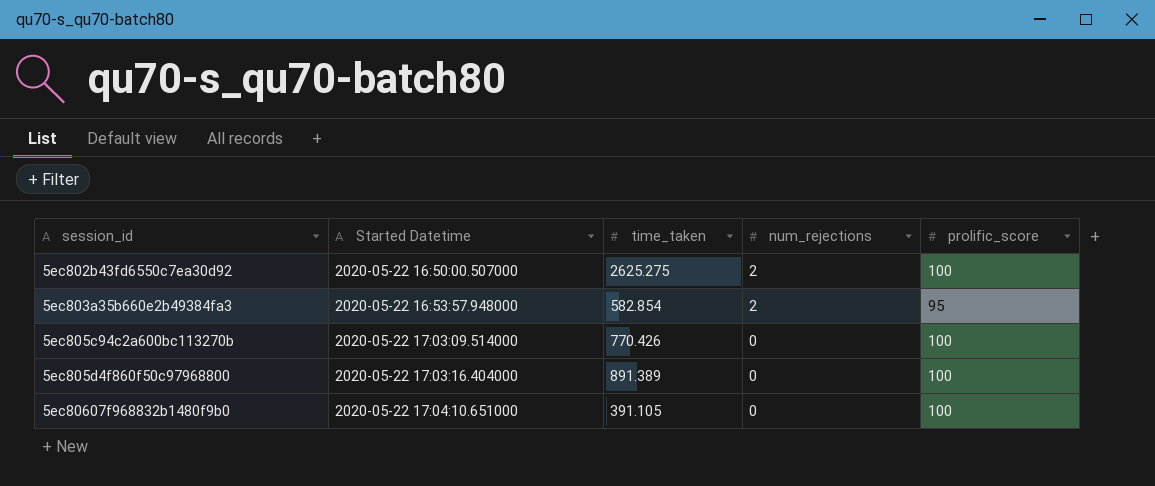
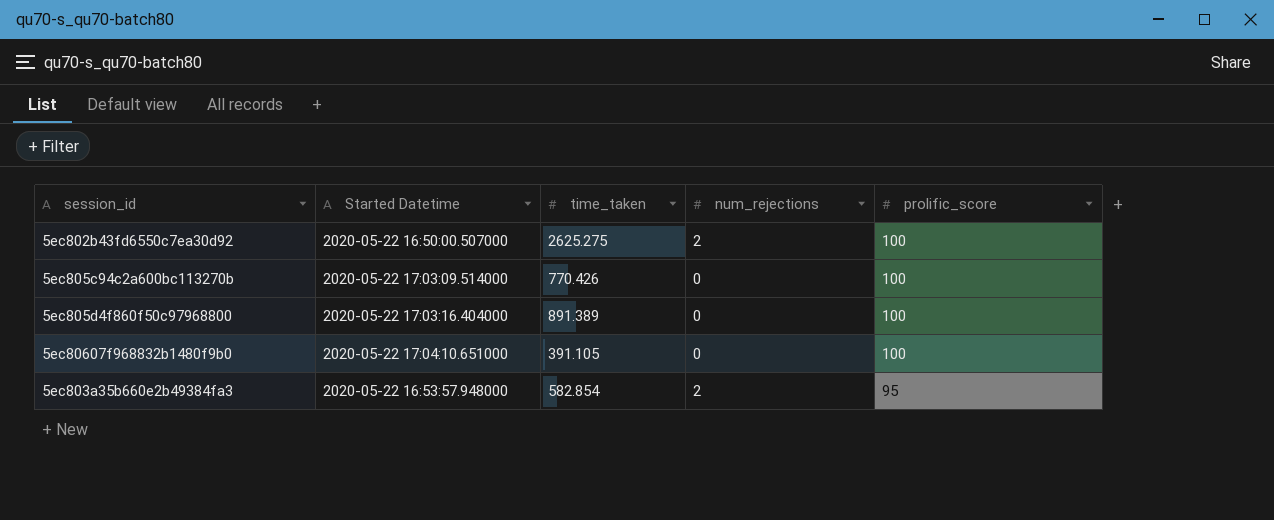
row order: session_id ascending -> prolific_score descending

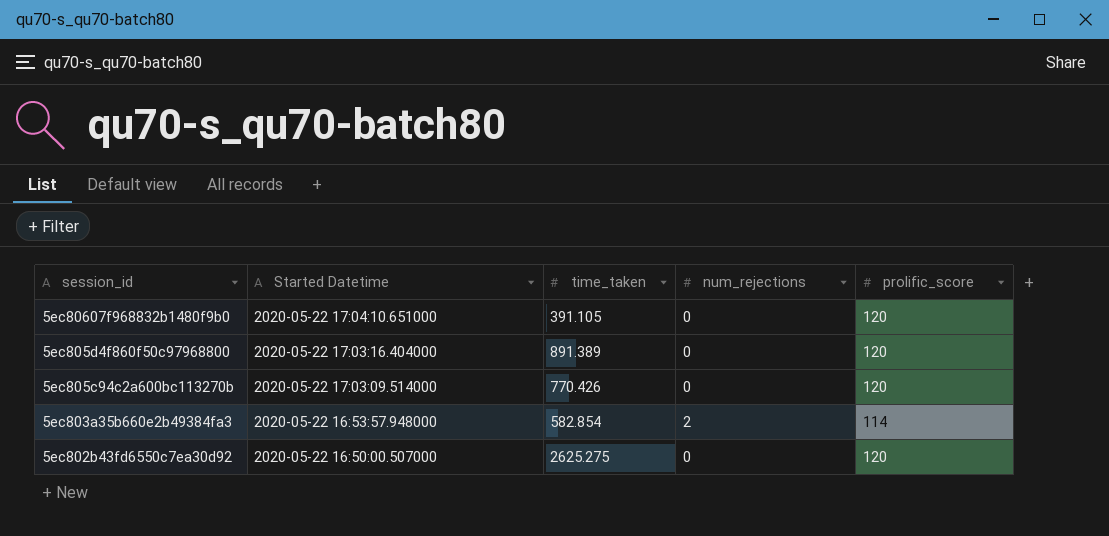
row order: prolific_score descending -> session_id descending
5ec80607f968832b1480f9b0 | prolific_score: 100 -> 120
5ec805d4f860f50c97968800 | prolific_score: 100 -> 120
5ec805c94c2a600bc113270b | prolific_score: 100 -> 120
5ec803a35b660e2b49384fa3 | prolific_score: 95 -> 114
5ec802b43fd6550c7ea30d92 | num_rejections: 2 -> 0
5ec802b43fd6550c7ea30d92 | prolific_score: 100 -> 120

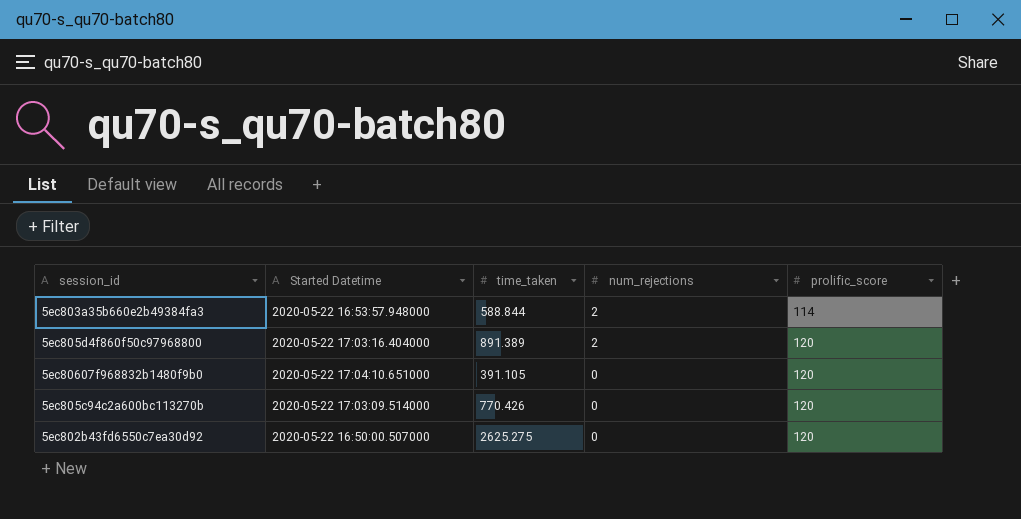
row order: session_id descending -> num_rejections descending
5ec803a35b660e2b49384fa3 | time_taken: 582.854 -> 588.844
5ec805d4f860f50c97968800 | num_rejections: 0 -> 2

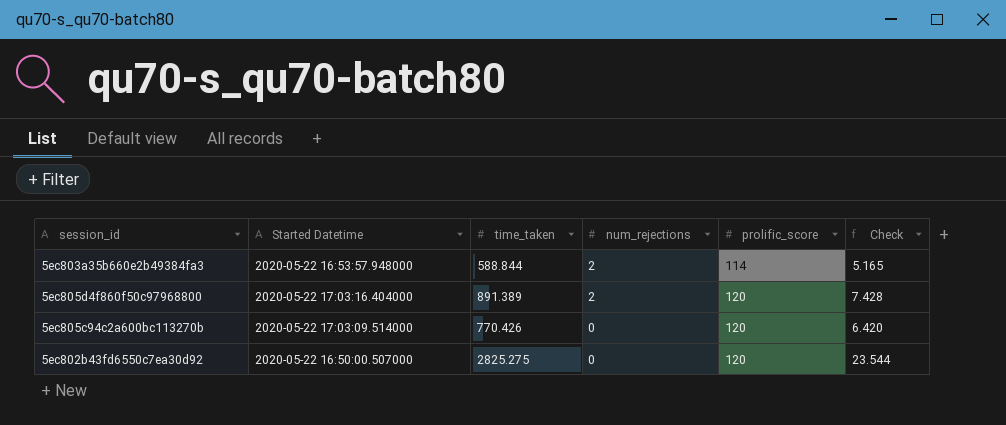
column Check | formula: none -> [time_taken] / [prolific_score]
row 5ec80607f968832b1480f9b0: 2020-05-22 17:04:10.651000 | 391.105 | 0 | 120 -> none
5ec802b43fd6550c7ea30d92 | time_taken: 2625.275 -> 2825.275

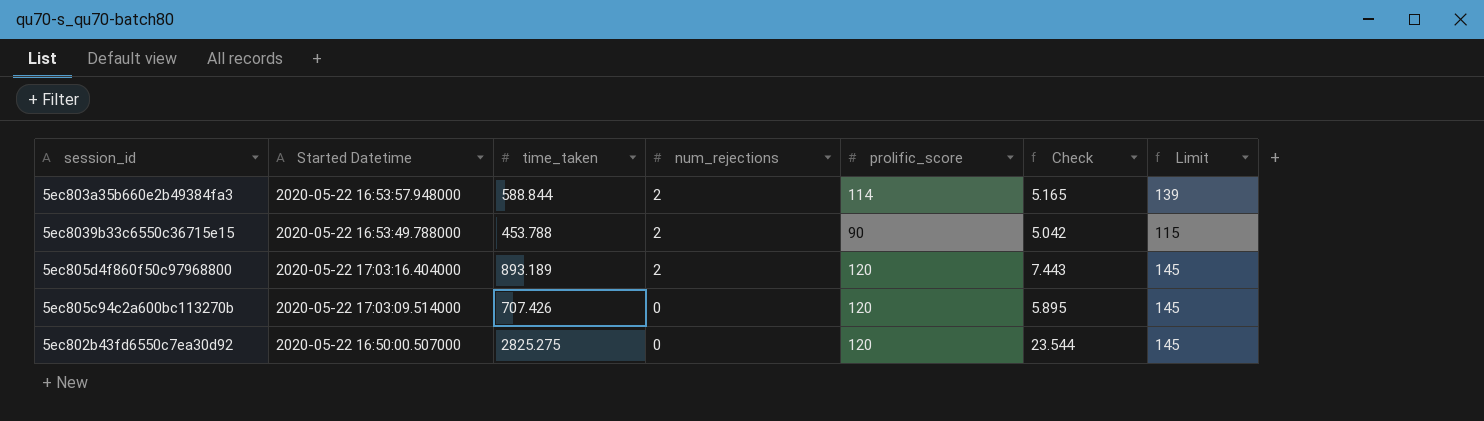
column Limit | formula: none -> [prolific_score] + 25
row 5ec8039b33c6550c36715e15: none -> 2020-05-22 16:53:49.788000 | 453.788 | 2 | 90 | 5.042 | 115
5ec805d4f860f50c97968800 | time_taken: 891.389 -> 893.189
5ec805d4f860f50c97968800 | Check: 7.428 -> 7.443
5ec805c94c2a600bc113270b | time_taken: 770.426 -> 707.426
5ec805c94c2a600bc113270b | Check: 6.420 -> 5.895

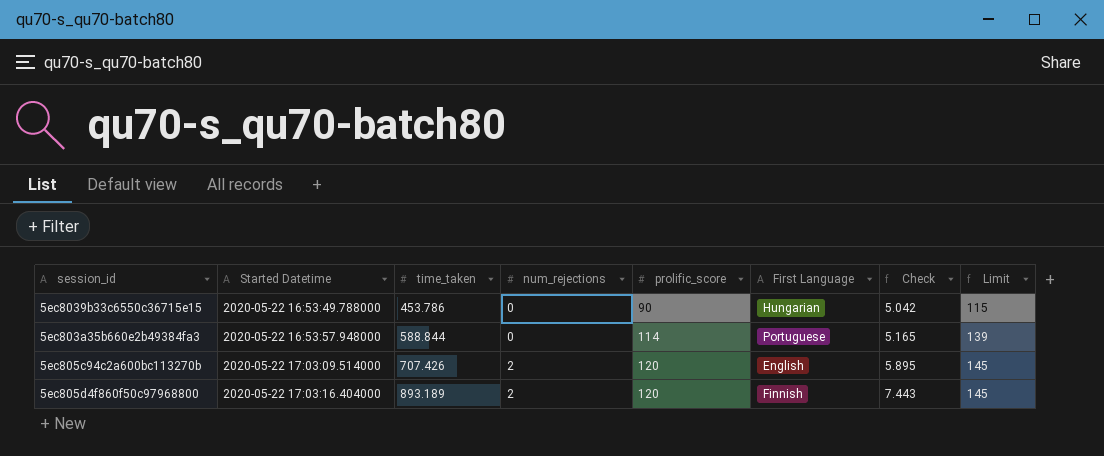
row order: num_rejections descending -> Started Datetime ascending
column First Language | position: none -> 6
row 5ec802b43fd6550c7ea30d92: 2020-05-22 16:50:00.507000 | 2825.275 | 0 | 120 | 23.544 | 145 -> none
5ec8039b33c6550c36715e15 | time_taken: 453.788 -> 453.786
5ec8039b33c6550c36715e15 | num_rejections: 2 -> 0
5ec803a35b660e2b49384fa3 | num_rejections: 2 -> 0
5ec805c94c2a600bc113270b | num_rejections: 0 -> 2

